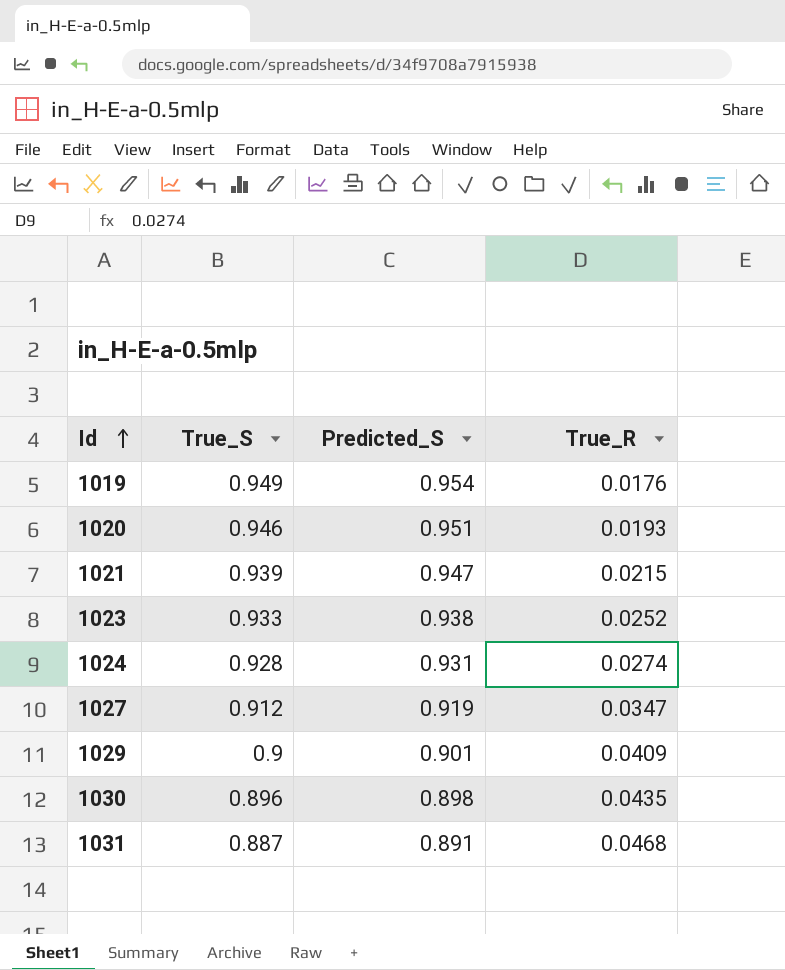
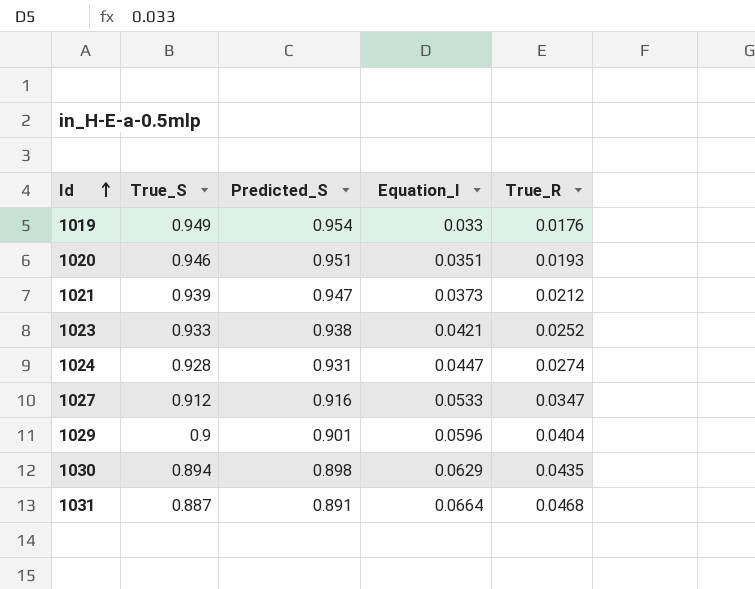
column Equation_I | position: none -> 4
1021 | True_R: 0.0215 -> 0.0212
1027 | Predicted_S: 0.919 -> 0.916
1029 | True_R: 0.0409 -> 0.0404
1030 | True_S: 0.896 -> 0.894

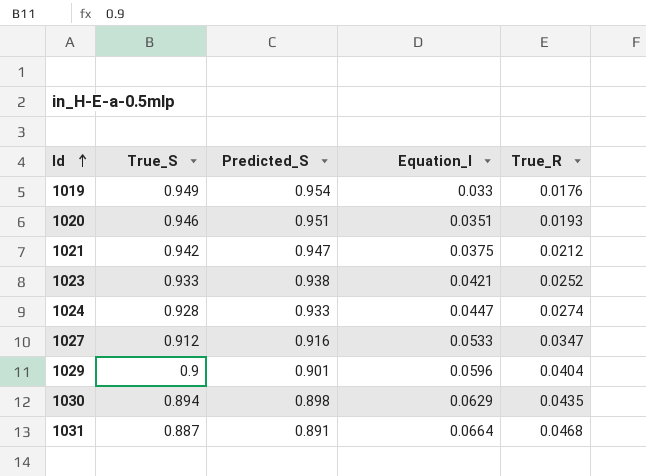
1021 | True_S: 0.939 -> 0.942
1021 | Equation_I: 0.0373 -> 0.0375
1024 | Predicted_S: 0.931 -> 0.933

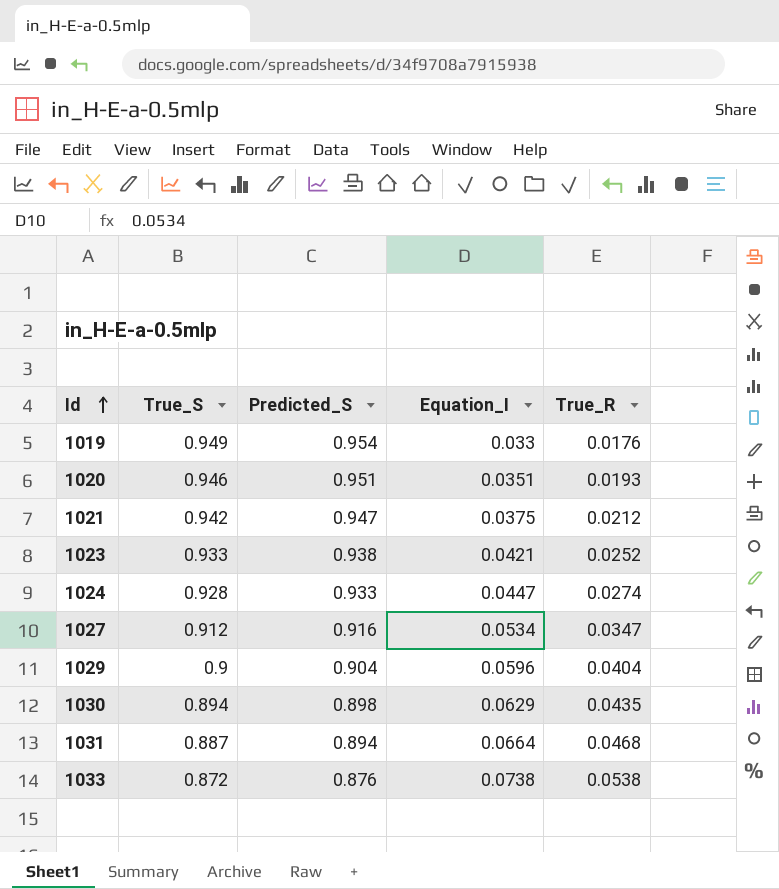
1027 | Equation_I: 0.0533 -> 0.0534
1029 | Predicted_S: 0.901 -> 0.904
1031 | Predicted_S: 0.891 -> 0.894
row 1033: none -> 0.872 | 0.876 | 0.0738 | 0.0538

